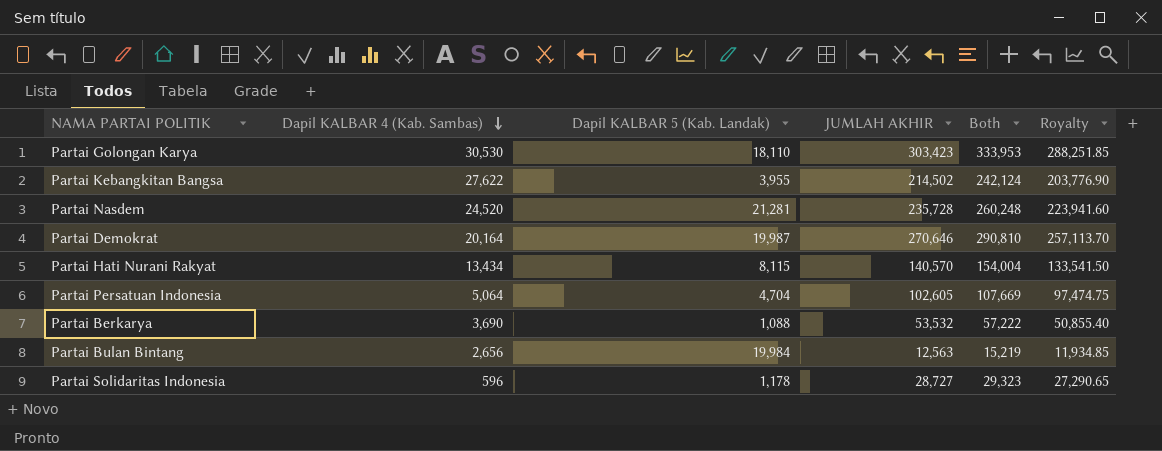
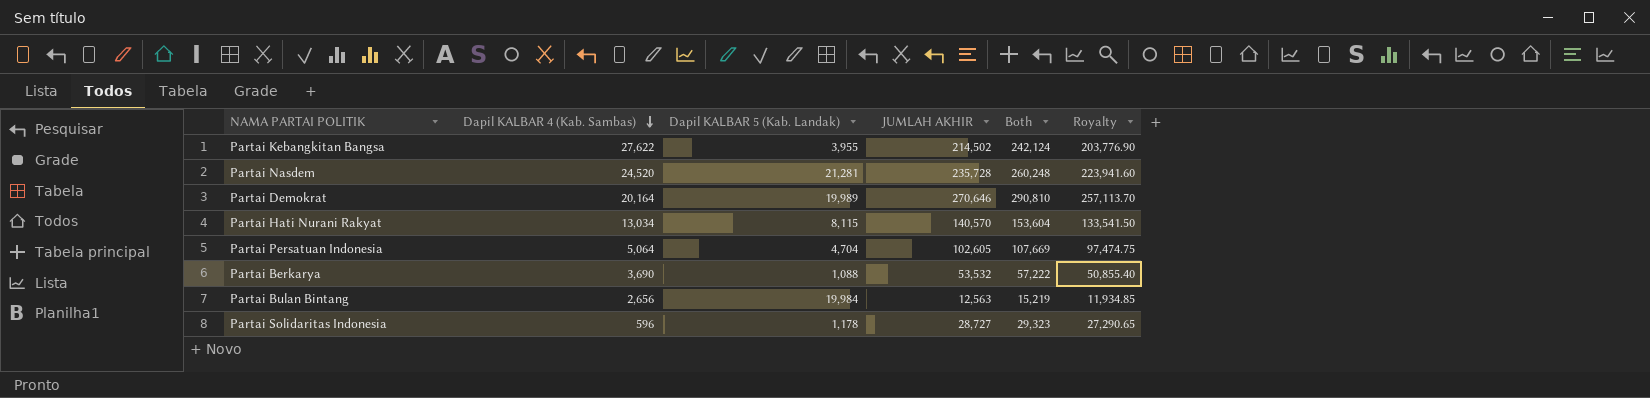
row Partai Golongan Karya: 30,530 | 18,110 | 303,423 | 333,953 | 288,251.85 -> none
Partai Demokrat | Dapil KALBAR 5 (Kab. Landak): 19,987 -> 19,989
Partai Hati Nurani Rakyat | Dapil KALBAR 4 (Kab. Sambas): 13,434 -> 13,034
Partai Hati Nurani Rakyat | Both: 154,004 -> 153,604

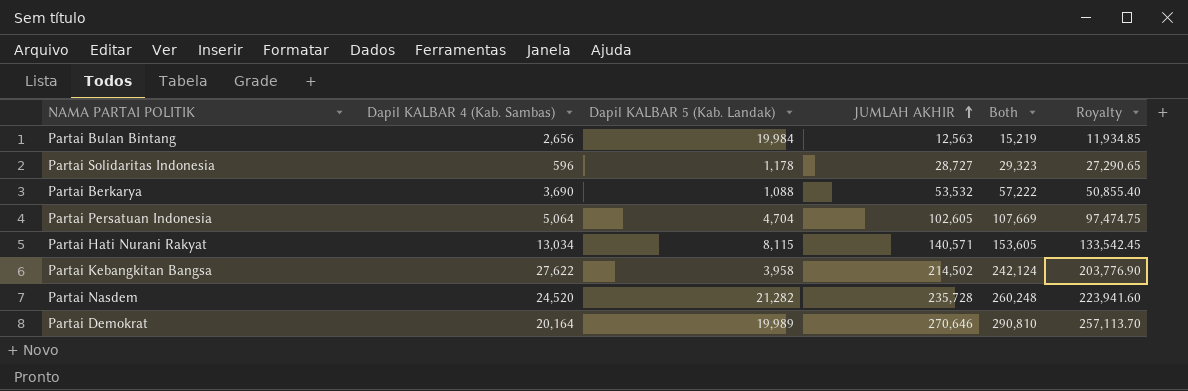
row order: Dapil KALBAR 4 (Kab. Sambas) descending -> JUMLAH AKHIR ascending
Partai Hati Nurani Rakyat | JUMLAH AKHIR: 140,570 -> 140,571
Partai Hati Nurani Rakyat | Both: 153,604 -> 153,605
Partai Hati Nurani Rakyat | Royalty: 133,541.50 -> 133,542.45
Partai Kebangkitan Bangsa | Dapil KALBAR 5 (Kab. Landak): 3,955 -> 3,958
Partai Nasdem | Dapil KALBAR 5 (Kab. Landak): 21,281 -> 21,282

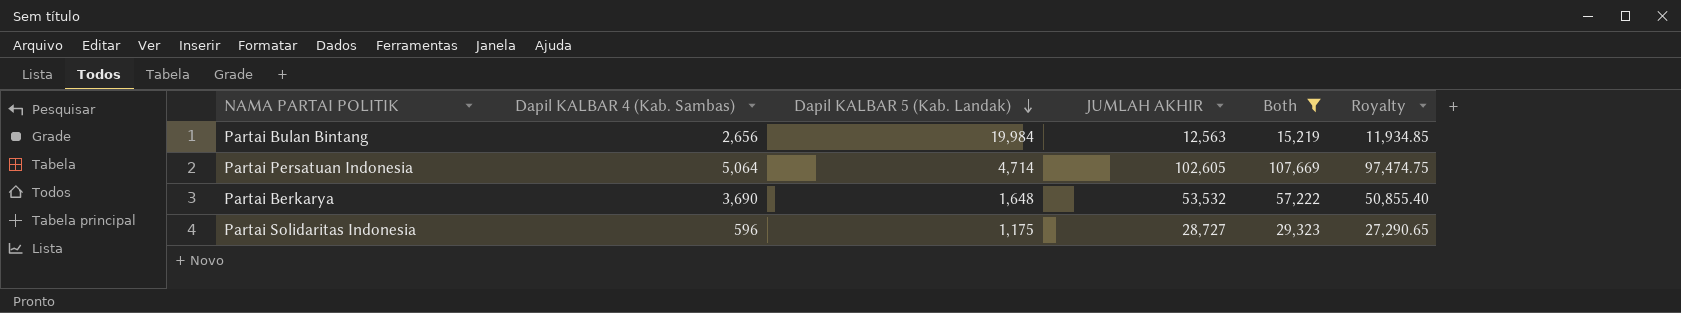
filter: none -> Both <= 107,669
row order: JUMLAH AKHIR ascending -> Dapil KALBAR 5 (Kab. Landak) descending
Partai Persatuan Indonesia | Dapil KALBAR 5 (Kab. Landak): 4,704 -> 4,714
Partai Berkarya | Dapil KALBAR 5 (Kab. Landak): 1,088 -> 1,648
Partai Solidaritas Indonesia | Dapil KALBAR 5 (Kab. Landak): 1,178 -> 1,175

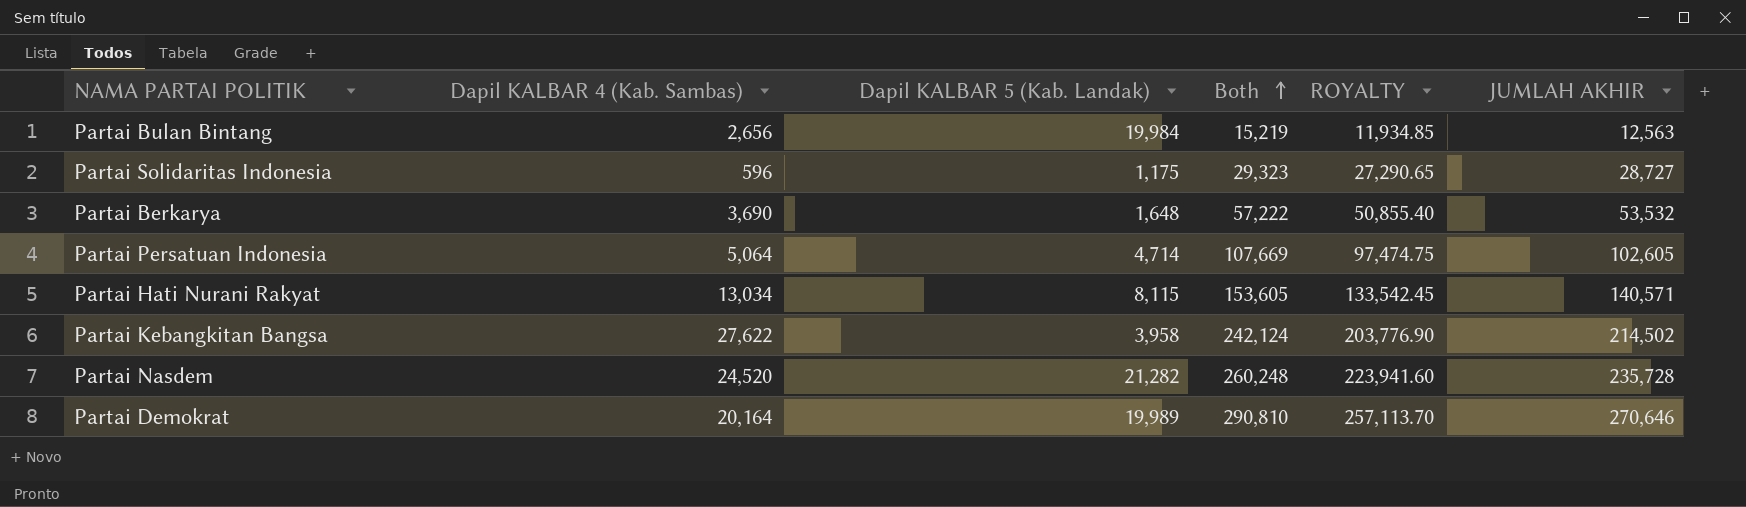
filter: Both <= 107,669 -> none
row order: Dapil KALBAR 5 (Kab. Landak) descending -> Both ascending
column name: Royalty -> ROYALTY
column JUMLAH AKHIR | position: 4 -> 6

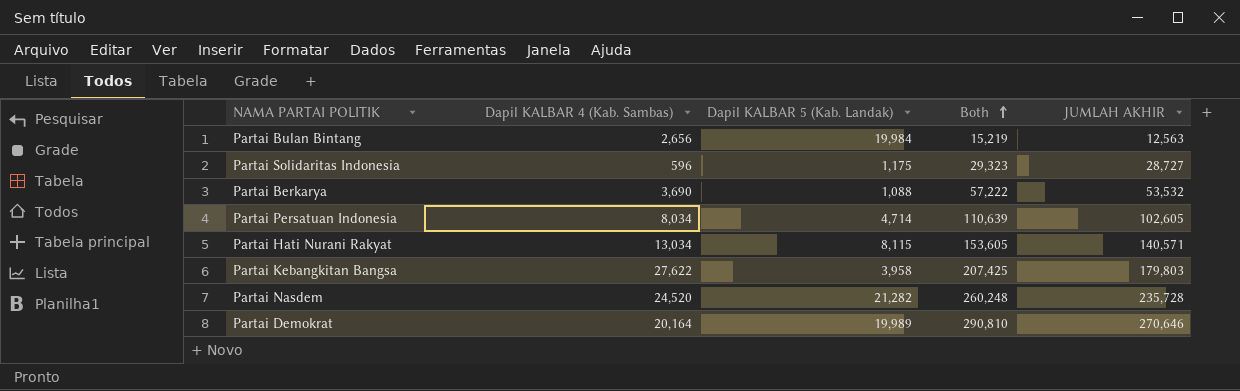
column ROYALTY | formula: [JUMLAH AKHIR] * 0.95 -> none
Partai Berkarya | Dapil KALBAR 5 (Kab. Landak): 1,648 -> 1,088
Partai Persatuan Indonesia | Dapil KALBAR 4 (Kab. Sambas): 5,064 -> 8,034
Partai Persatuan Indonesia | Both: 107,669 -> 110,639
Partai Kebangkitan Bangsa | Both: 242,124 -> 207,425
Partai Kebangkitan Bangsa | JUMLAH AKHIR: 214,502 -> 179,803

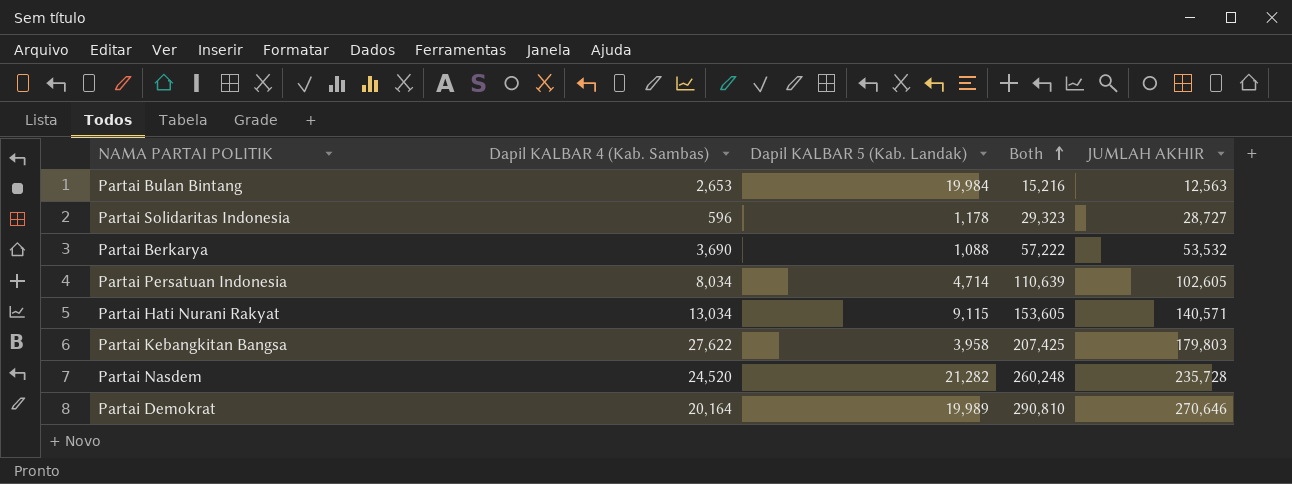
Partai Bulan Bintang | Dapil KALBAR 4 (Kab. Sambas): 2,656 -> 2,653
Partai Bulan Bintang | Both: 15,219 -> 15,216
Partai Solidaritas Indonesia | Dapil KALBAR 5 (Kab. Landak): 1,175 -> 1,178
Partai Hati Nurani Rakyat | Dapil KALBAR 5 (Kab. Landak): 8,115 -> 9,115

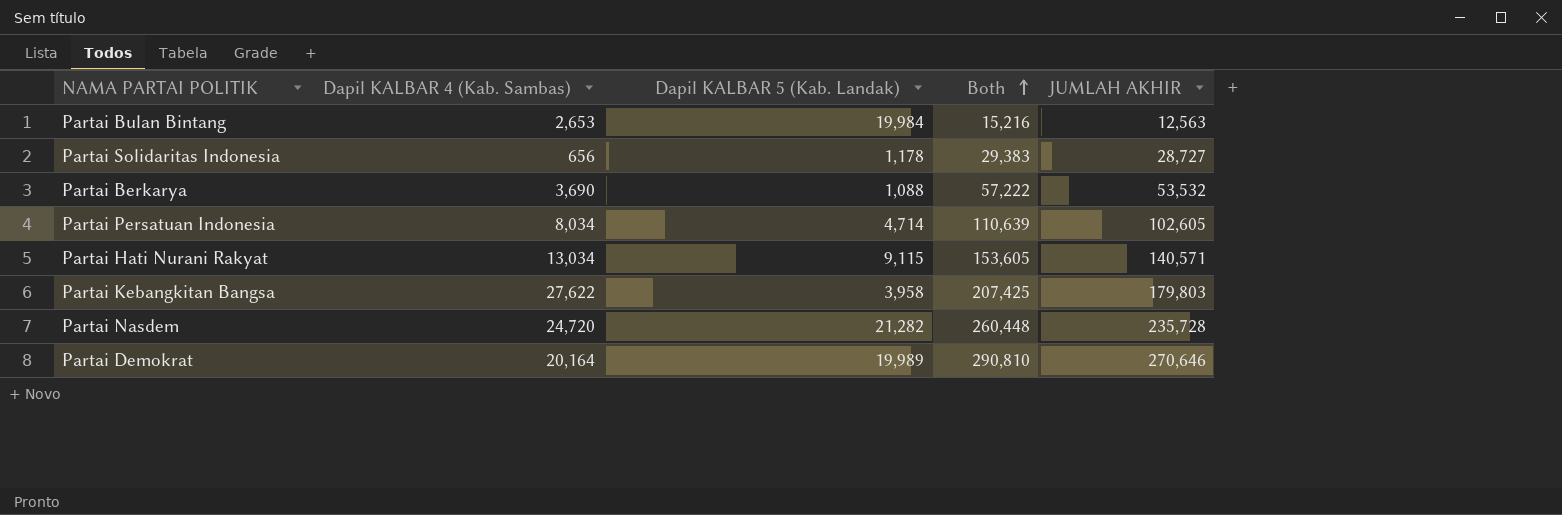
Partai Solidaritas Indonesia | Dapil KALBAR 4 (Kab. Sambas): 596 -> 656
Partai Solidaritas Indonesia | Both: 29,323 -> 29,383
Partai Nasdem | Dapil KALBAR 4 (Kab. Sambas): 24,520 -> 24,720
Partai Nasdem | Both: 260,248 -> 260,448

